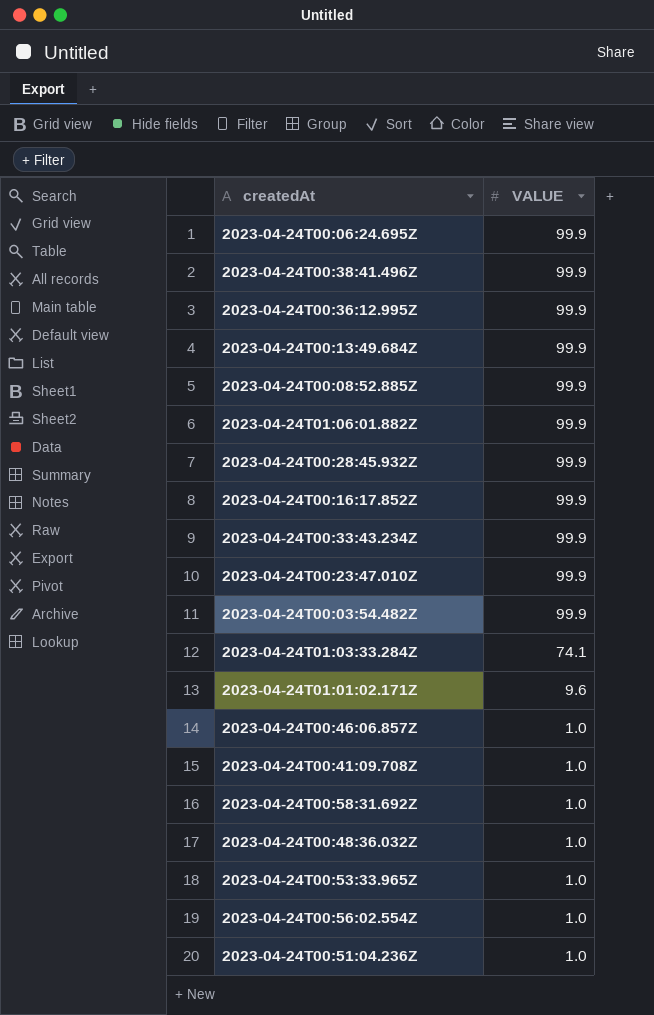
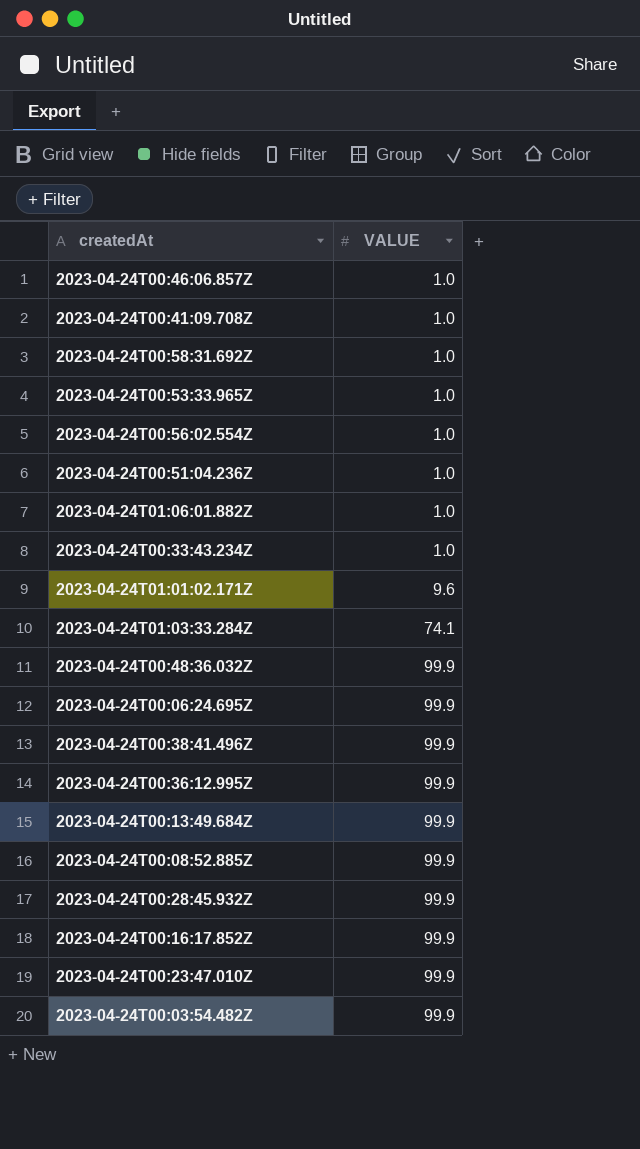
row order: VALUE descending -> VALUE ascending
2023-04-24T01:06:01.882Z | VALUE: 99.9 -> 1.0
2023-04-24T00:33:43.234Z | VALUE: 99.9 -> 1.0
2023-04-24T00:48:36.032Z | VALUE: 1.0 -> 99.9

